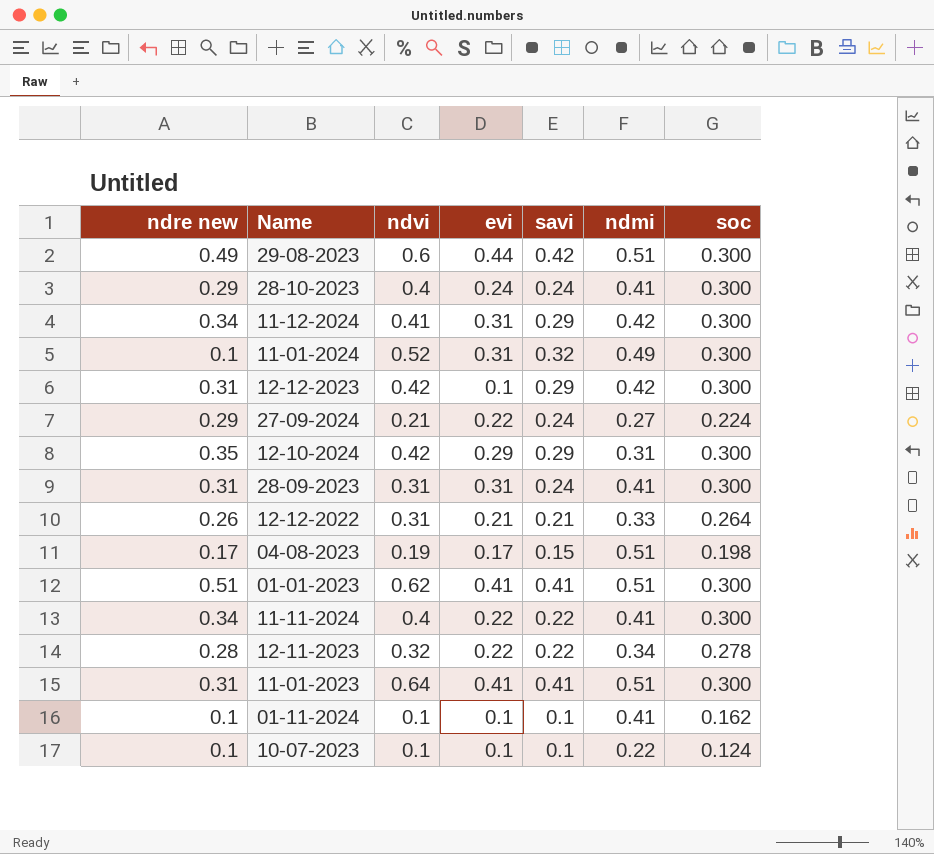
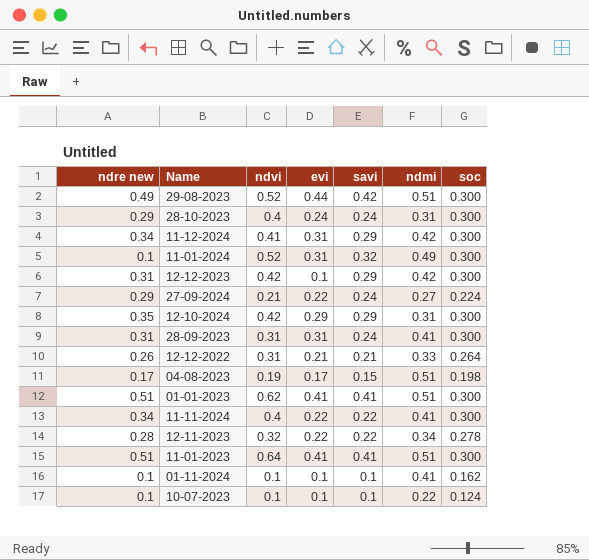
29-08-2023 | ndvi: 0.6 -> 0.52
28-10-2023 | ndmi: 0.41 -> 0.31
11-01-2023 | ndre new: 0.31 -> 0.51

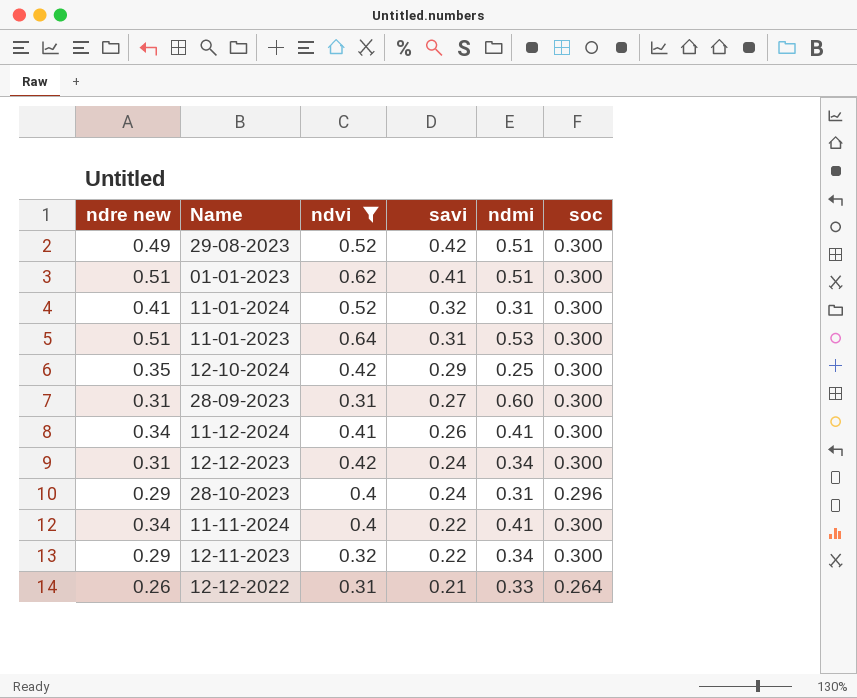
filter: none -> ndvi >= 0.31
row order: none -> savi descending
column evi | position: 4 -> none
11-01-2024 | ndre new: 0.1 -> 0.41
11-01-2024 | ndmi: 0.49 -> 0.31
11-01-2023 | savi: 0.41 -> 0.31
11-01-2023 | ndmi: 0.51 -> 0.53
12-10-2024 | ndmi: 0.31 -> 0.25
28-09-2023 | savi: 0.24 -> 0.27
28-09-2023 | ndmi: 0.41 -> 0.60
11-12-2024 | savi: 0.29 -> 0.26
11-12-2024 | ndmi: 0.42 -> 0.41
12-12-2023 | savi: 0.29 -> 0.24
12-12-2023 | ndmi: 0.42 -> 0.34
28-10-2023 | soc: 0.300 -> 0.296
12-11-2023 | ndre new: 0.28 -> 0.29
12-11-2023 | soc: 0.278 -> 0.300

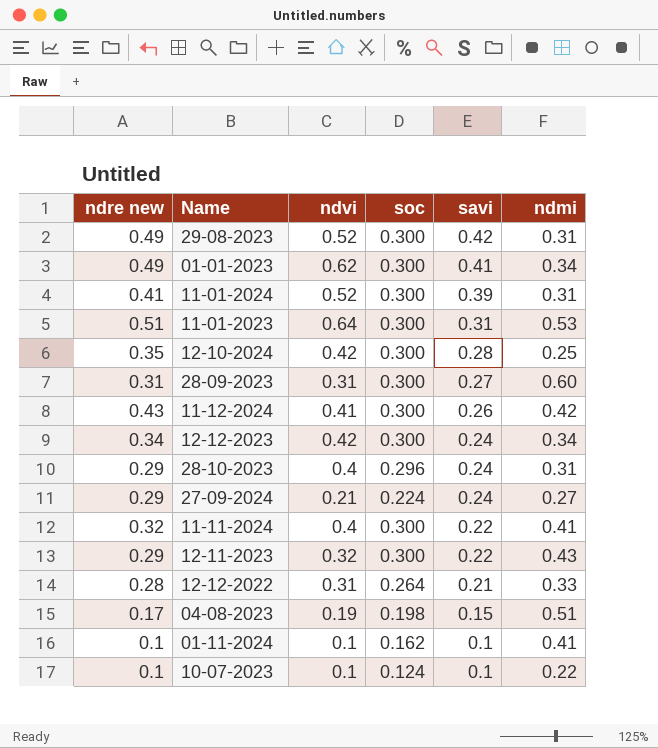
filter: ndvi >= 0.31 -> none
column soc | position: 6 -> 4
29-08-2023 | ndmi: 0.51 -> 0.31
01-01-2023 | ndre new: 0.51 -> 0.49
01-01-2023 | ndmi: 0.51 -> 0.34
11-01-2024 | savi: 0.32 -> 0.39
12-10-2024 | savi: 0.29 -> 0.28
11-12-2024 | ndre new: 0.34 -> 0.43
11-12-2024 | ndmi: 0.41 -> 0.42
12-12-2023 | ndre new: 0.31 -> 0.34
11-11-2024 | ndre new: 0.34 -> 0.32
12-11-2023 | ndmi: 0.34 -> 0.43
12-12-2022 | ndre new: 0.26 -> 0.28

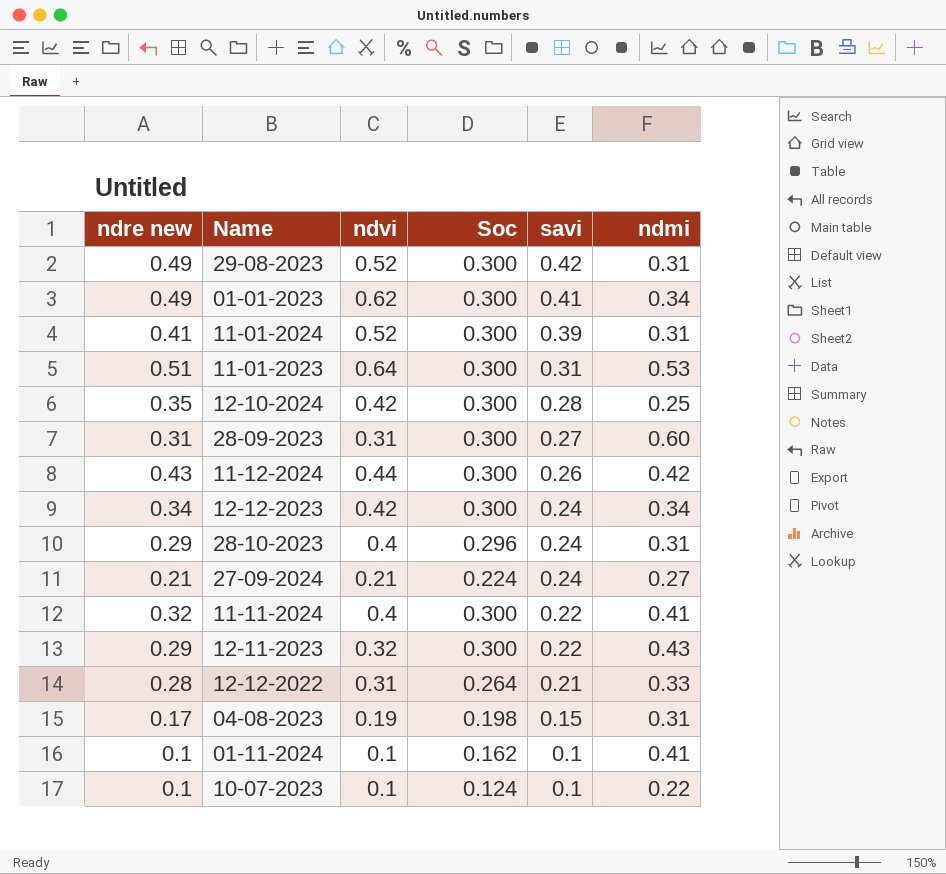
column name: soc -> Soc
11-12-2024 | ndvi: 0.41 -> 0.44
27-09-2024 | ndre new: 0.29 -> 0.21
04-08-2023 | ndmi: 0.51 -> 0.31

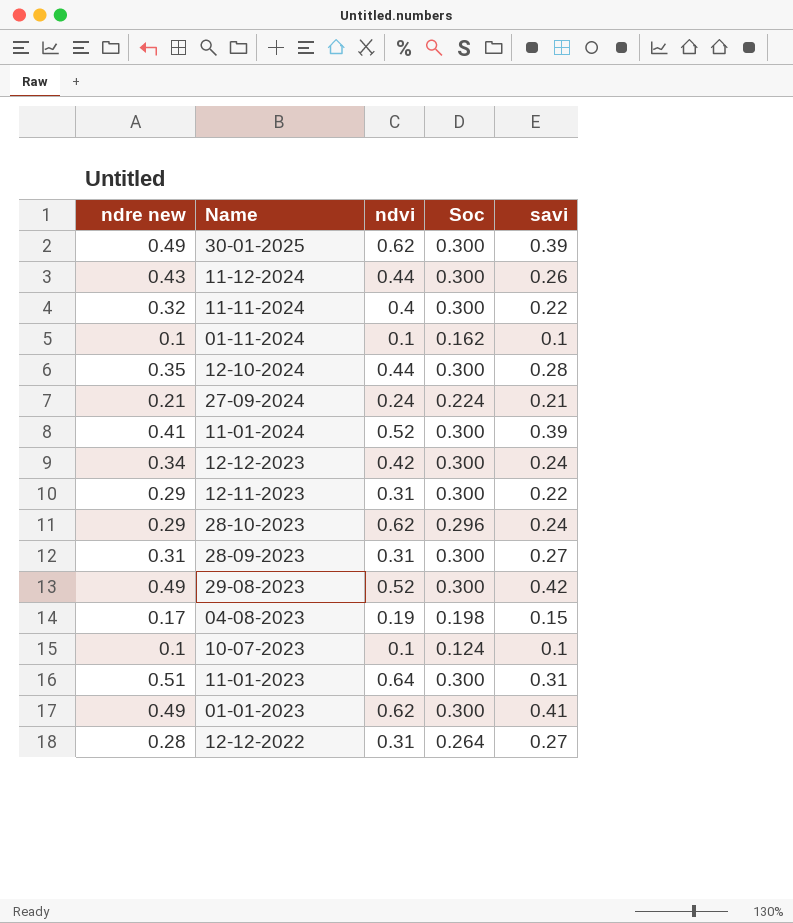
row order: savi descending -> Name descending
column ndmi | position: 6 -> none
row 30-01-2025: none -> 0.49 | 0.62 | 0.300 | 0.39
12-10-2024 | ndvi: 0.42 -> 0.44
27-09-2024 | ndvi: 0.21 -> 0.24
27-09-2024 | savi: 0.24 -> 0.21
12-11-2023 | ndvi: 0.32 -> 0.31
28-10-2023 | ndvi: 0.4 -> 0.62
12-12-2022 | savi: 0.21 -> 0.27

